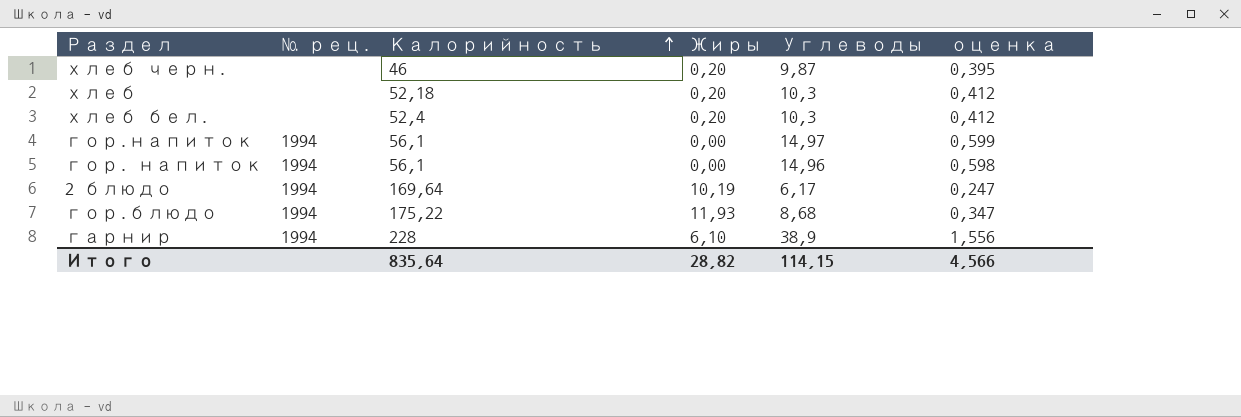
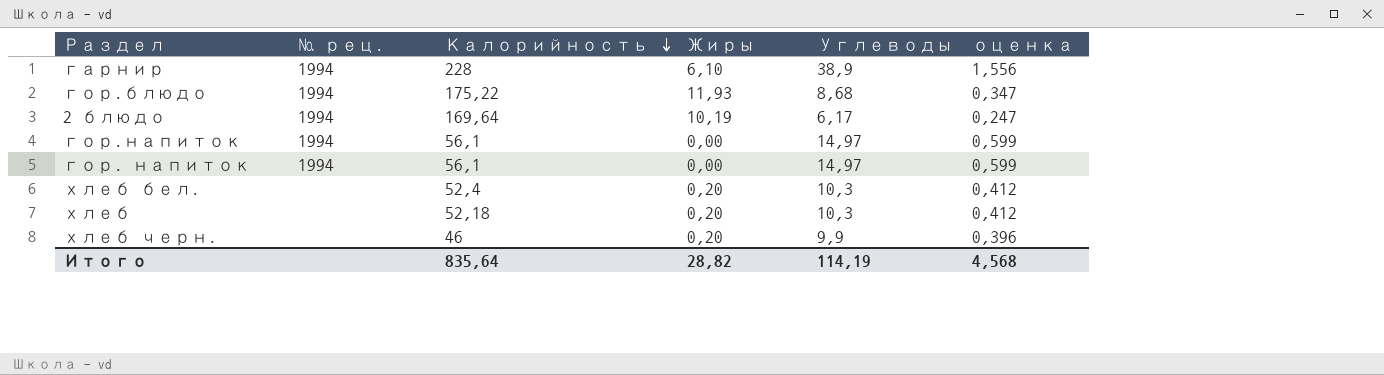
row order: Калорийность ascending -> Калорийность descending
гор. напиток | Углеводы: 14,96 -> 14,97
гор. напиток | оценка: 0,598 -> 0,599
хлеб черн. | Углеводы: 9,87 -> 9,9
хлеб черн. | оценка: 0,395 -> 0,396
Итого | Углеводы: 114,15 -> 114,19
Итого | оценка: 4,566 -> 4,568

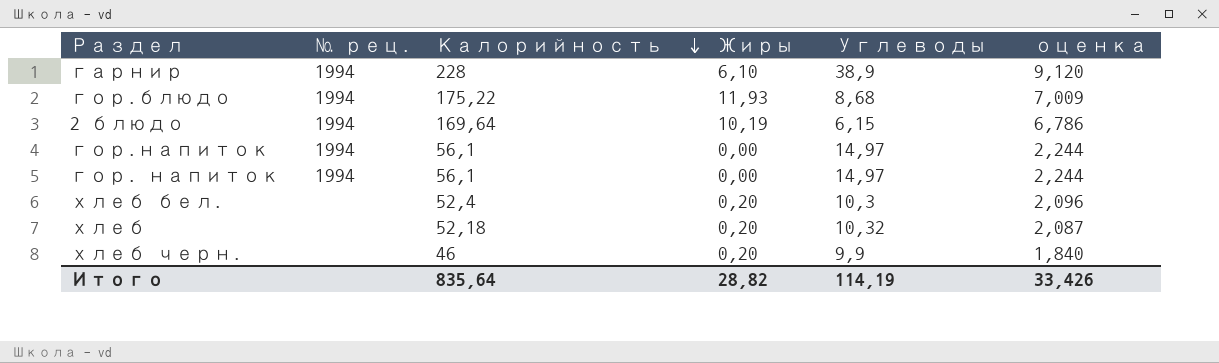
column оценка | formula: [Углеводы] * 0,04 -> [Калорийность] * 0,04
2 блюдо | Углеводы: 6,17 -> 6,15
хлеб | Углеводы: 10,3 -> 10,32
Итого | оценка: 4,568 -> 33,426

